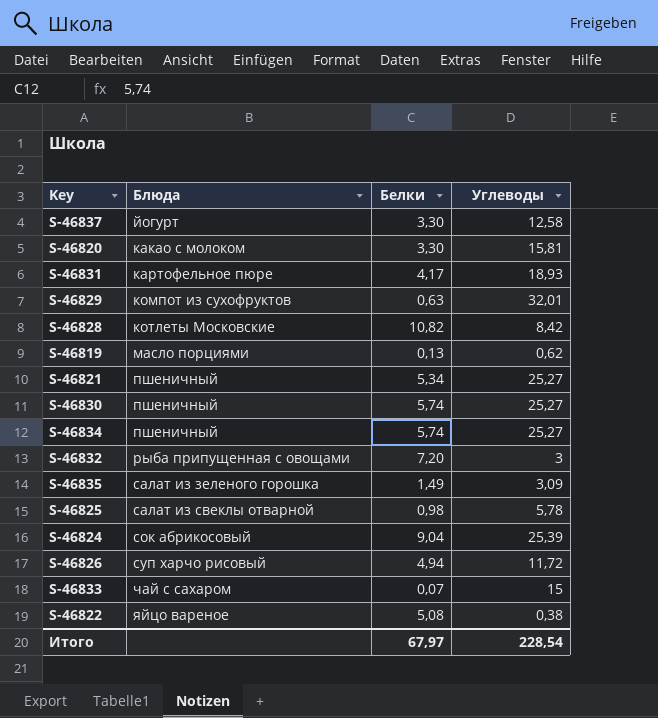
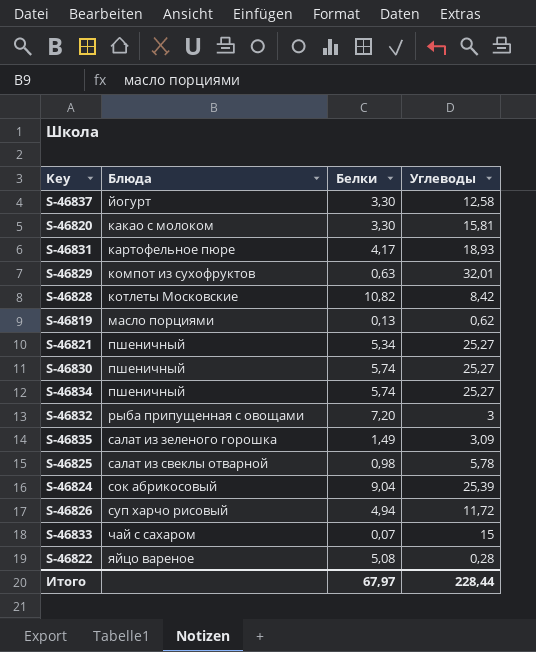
S-46822 | Углеводы: 0,38 -> 0,28
Итого | Углеводы: 228,54 -> 228,44

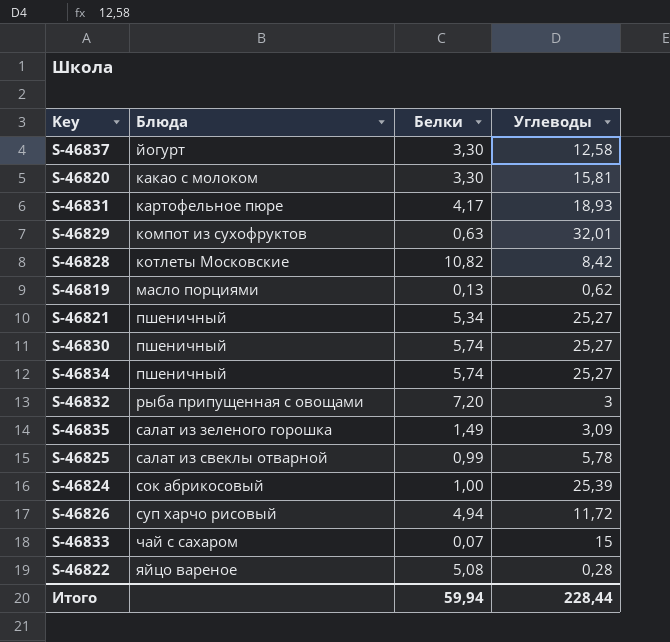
S-46825 | Белки: 0,98 -> 0,99
S-46824 | Белки: 9,04 -> 1,00
Итого | Белки: 67,97 -> 59,94

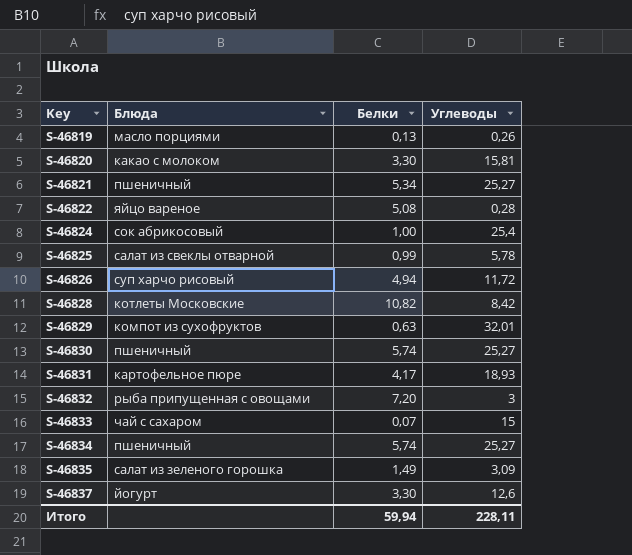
row order: Блюда ascending -> Key ascending
S-46819 | Углеводы: 0,62 -> 0,26
S-46824 | Углеводы: 25,39 -> 25,4
S-46837 | Углеводы: 12,58 -> 12,6
Итого | Углеводы: 228,44 -> 228,11

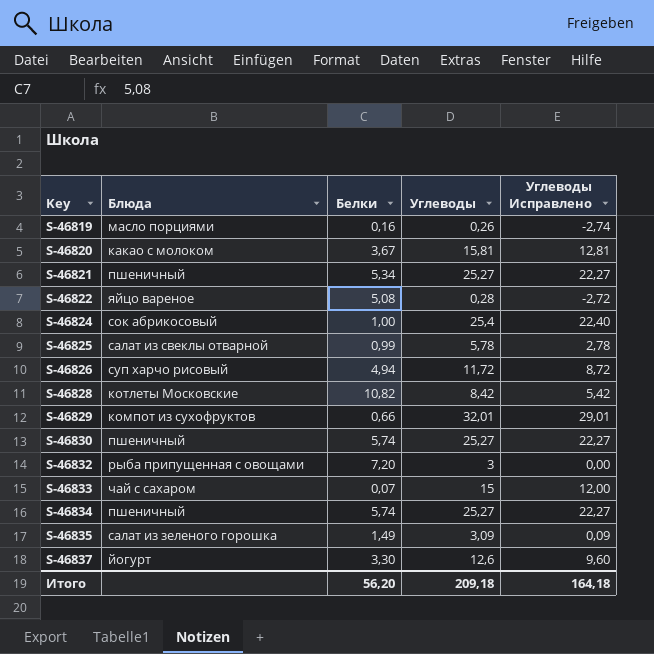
column Углеводы Исправлено | formula: none -> [Углеводы] - 3
row S-46831: картофельное пюре | 4,17 | 18,93 -> none
S-46819 | Белки: 0,13 -> 0,16
S-46820 | Белки: 3,30 -> 3,67
S-46829 | Белки: 0,63 -> 0,66
Итого | Белки: 59,94 -> 56,20
Итого | Углеводы: 228,11 -> 209,18

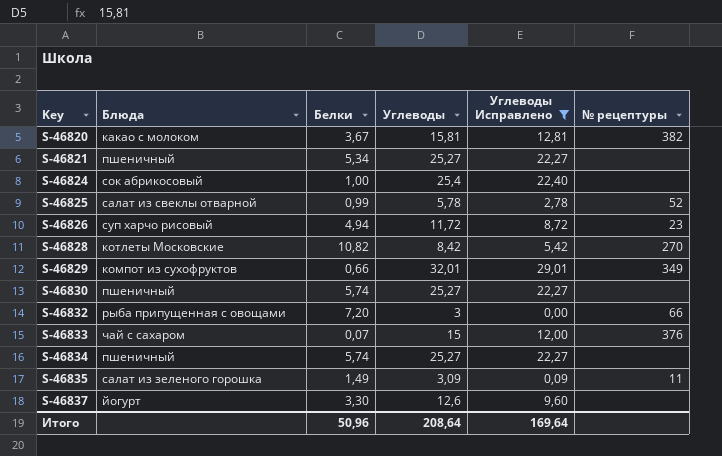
filter: none -> Углеводы Исправлено >= 0,00
column № рецептуры | position: none -> 6
Итого | Белки: 56,20 -> 50,96
Итого | Углеводы: 209,18 -> 208,64
Итого | Углеводы Исправлено: 164,18 -> 169,64

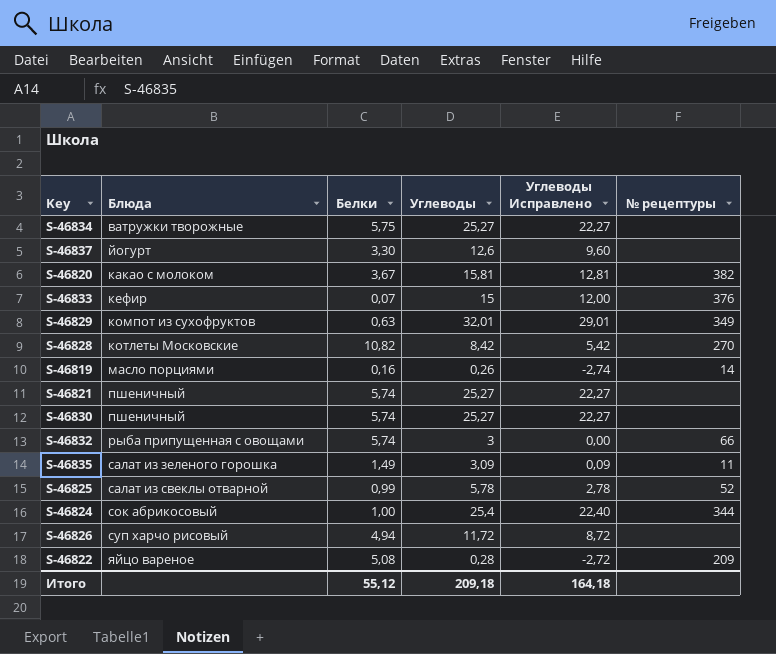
filter: Углеводы Исправлено >= 0,00 -> none
row order: Key ascending -> Блюда ascending
S-46834 | Блюда: пшеничный -> ватружки творожные
S-46834 | Белки: 5,74 -> 5,75
S-46833 | Блюда: чай с сахаром -> кефир
S-46829 | Белки: 0,66 -> 0,63
S-46821 | Белки: 5,34 -> 5,74
S-46832 | Белки: 7,20 -> 5,74
S-46824 | № рецептуры: none -> 344
S-46826 | № рецептуры: 23 -> none
Итого | Белки: 50,96 -> 55,12
Итого | Углеводы: 208,64 -> 209,18
Итого | Углеводы Исправлено: 169,64 -> 164,18

